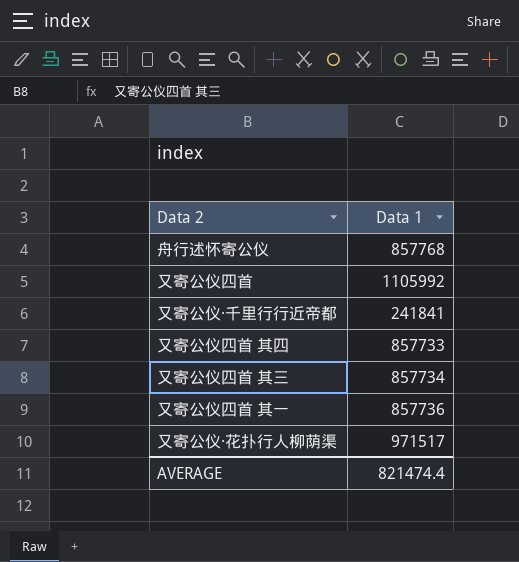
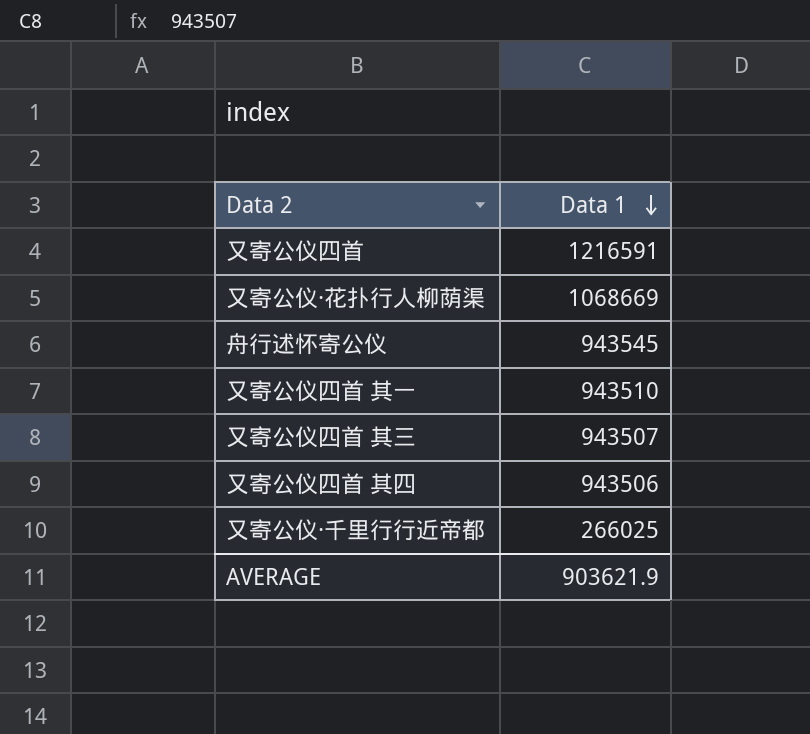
row order: none -> Data 1 descending
又寄公仪四首 | Data 1: 1105992 -> 1216591
又寄公仪·花扑行人柳荫渠 | Data 1: 971517 -> 1068669
舟行述怀寄公仪 | Data 1: 857768 -> 943545
又寄公仪四首 其一 | Data 1: 857736 -> 943510
又寄公仪四首 其三 | Data 1: 857734 -> 943507
又寄公仪四首 其四 | Data 1: 857733 -> 943506
又寄公仪·千里行行近帝都 | Data 1: 241841 -> 266025
AVERAGE | Data 1: 821474.4 -> 903621.9

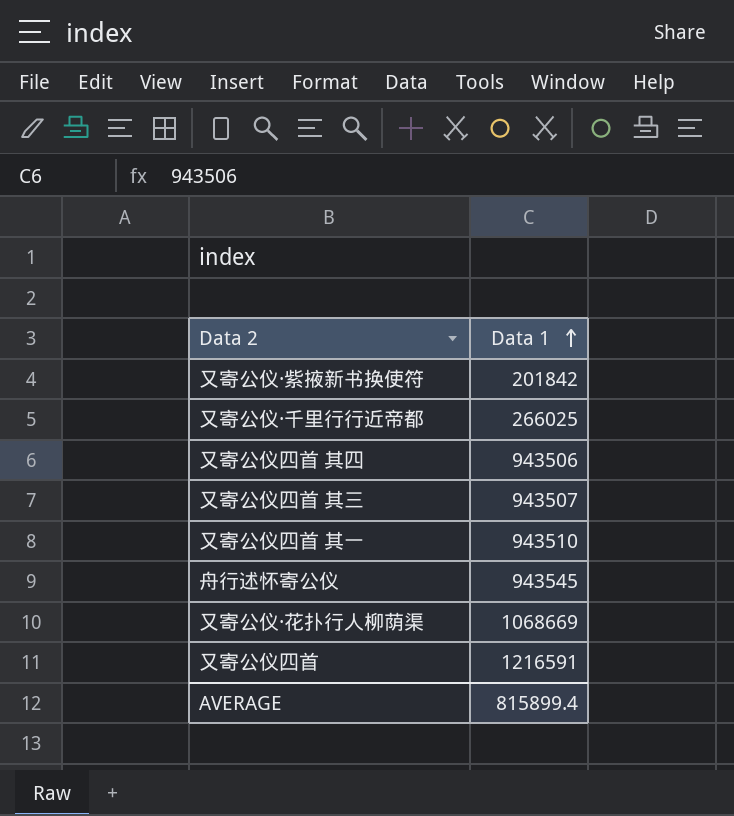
row order: Data 1 descending -> Data 1 ascending
row 又寄公仪·紫掖新书换使符: none -> 201842
AVERAGE | Data 1: 903621.9 -> 815899.4

